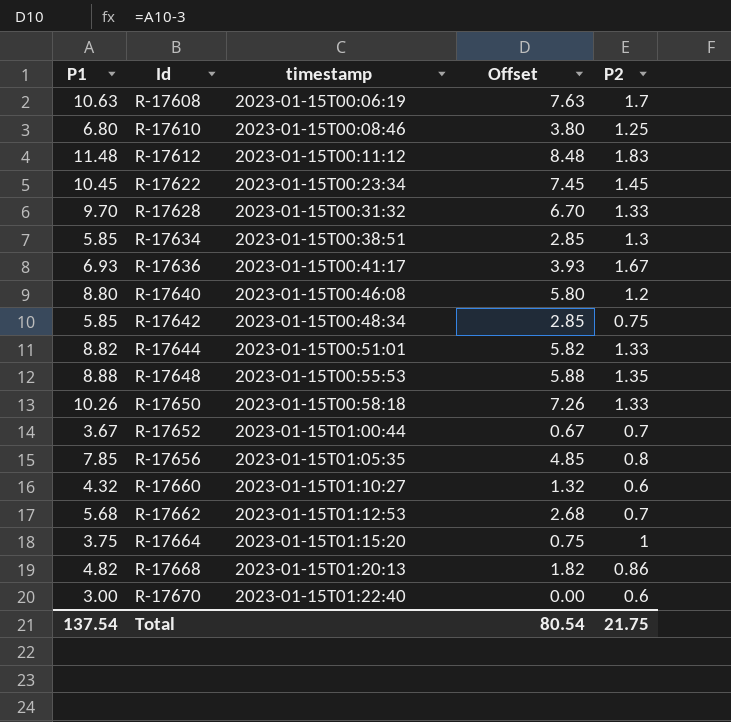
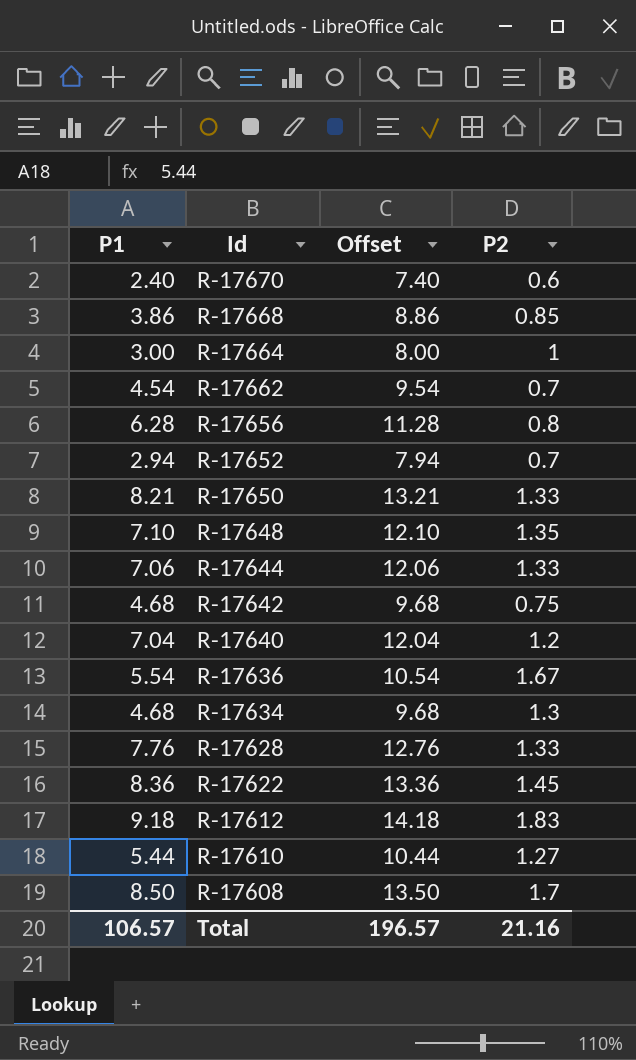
row order: Id ascending -> Id descending
column timestamp | position: 3 -> none
column Offset | formula: [P1] - 3 -> [P1] + 5
row R-17660: 4.32 | 2023-01-15T01:10:27 | 1.32 | 0.6 -> none
R-17670 | P1: 3.00 -> 2.40
R-17668 | P1: 4.82 -> 3.86
R-17668 | P2: 0.86 -> 0.85
R-17664 | P1: 3.75 -> 3.00
R-17662 | P1: 5.68 -> 4.54
R-17656 | P1: 7.85 -> 6.28
R-17652 | P1: 3.67 -> 2.94
R-17650 | P1: 10.26 -> 8.21
R-17648 | P1: 8.88 -> 7.10
R-17644 | P1: 8.82 -> 7.06
R-17642 | P1: 5.85 -> 4.68
R-17640 | P1: 8.80 -> 7.04
R-17636 | P1: 6.93 -> 5.54
R-17634 | P1: 5.85 -> 4.68
R-17628 | P1: 9.70 -> 7.76
R-17622 | P1: 10.45 -> 8.36
R-17612 | P1: 11.48 -> 9.18
R-17610 | P1: 6.80 -> 5.44
R-17610 | P2: 1.25 -> 1.27
R-17608 | P1: 10.63 -> 8.50
Total | P1: 137.54 -> 106.57
Total | Offset: 80.54 -> 196.57
Total | P2: 21.75 -> 21.16

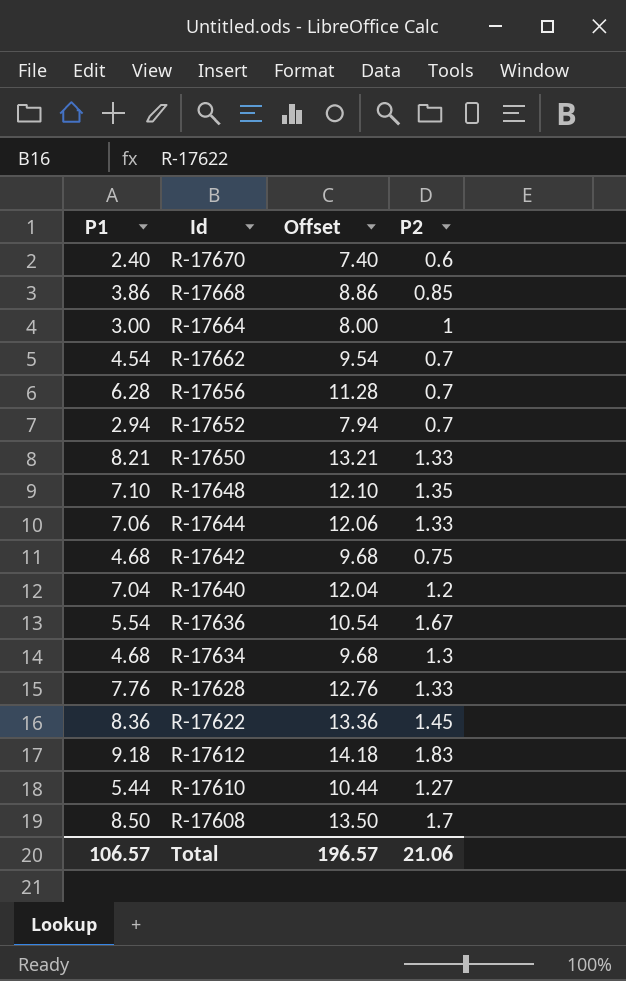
R-17656 | P2: 0.8 -> 0.7
Total | P2: 21.16 -> 21.06

